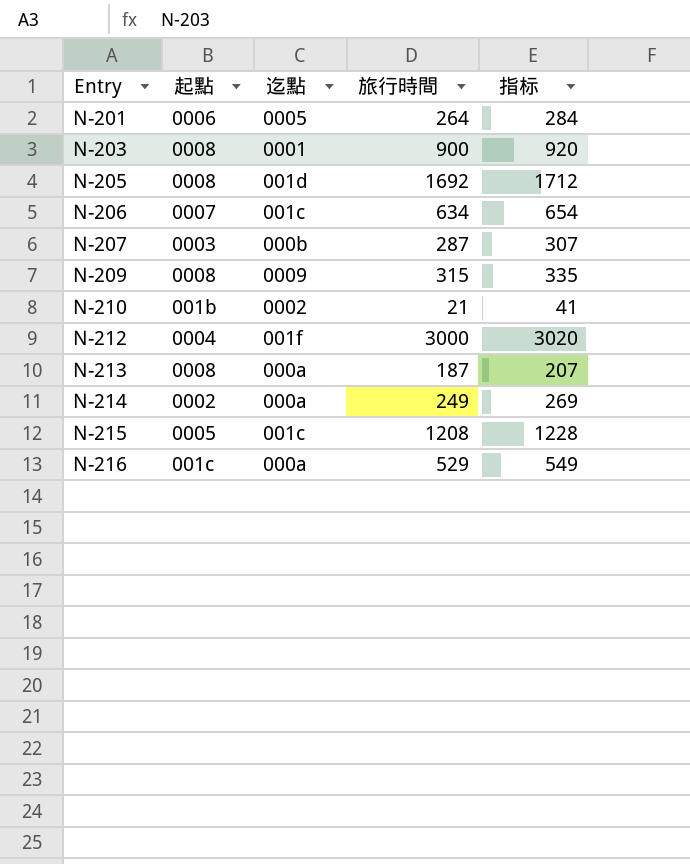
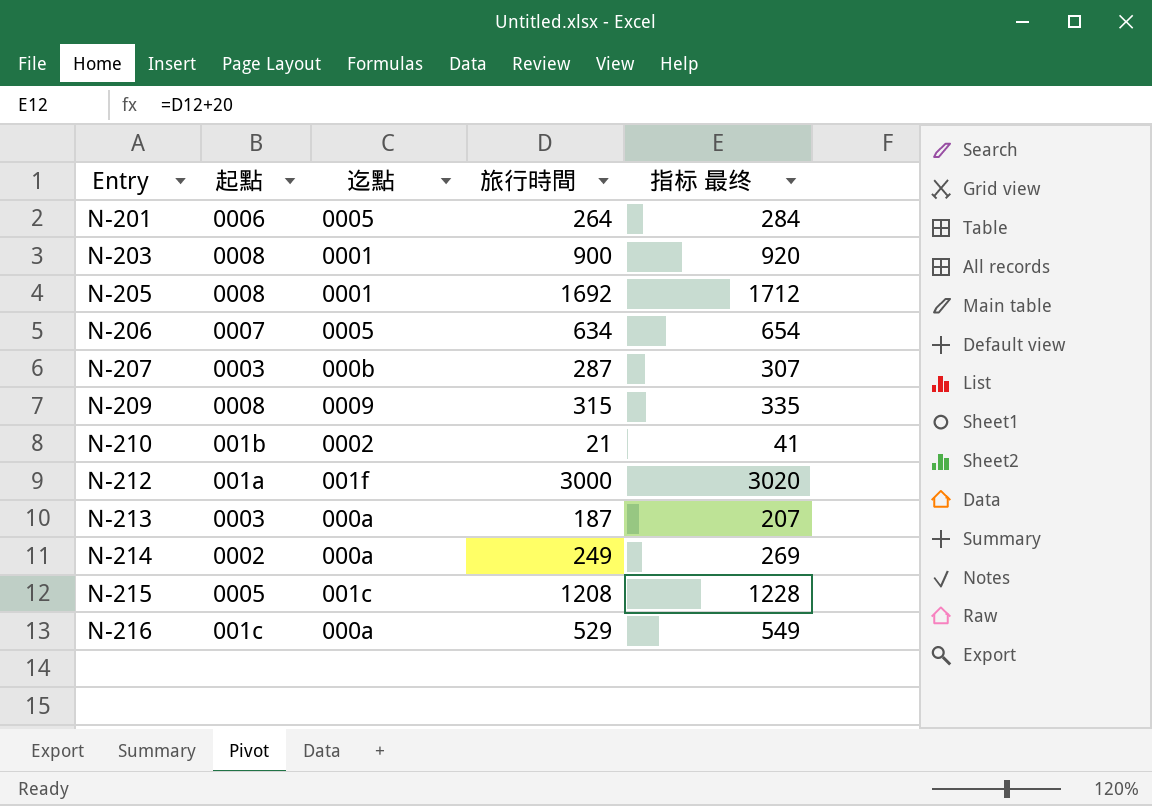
column name: 指标 -> 指标 最终
N-205 | 迄點: 001d -> 0001
N-206 | 迄點: 001c -> 0005
N-212 | 起點: 0004 -> 001a
N-213 | 起點: 0008 -> 0003

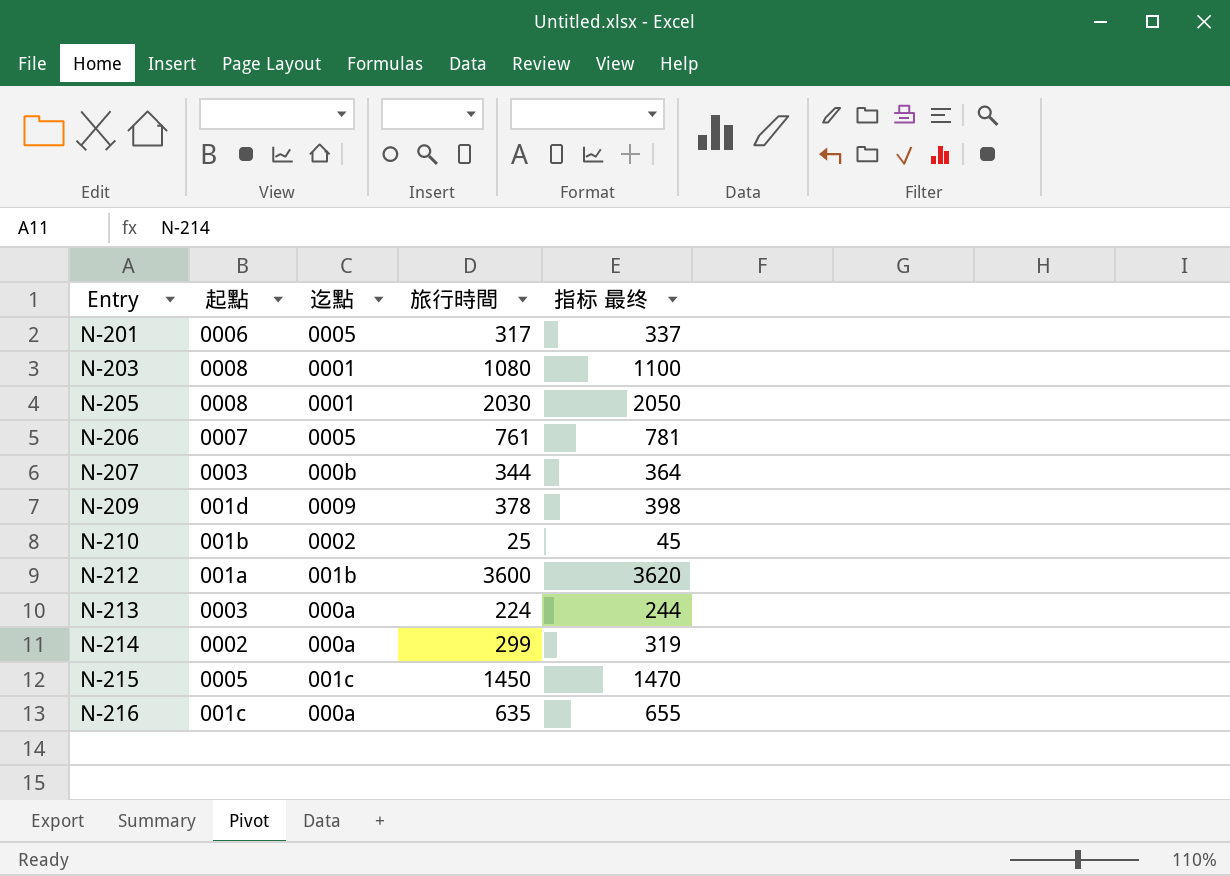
N-201 | 旅行時間: 264 -> 317
N-201 | 指标 最终: 284 -> 337
N-203 | 旅行時間: 900 -> 1080
N-203 | 指标 最终: 920 -> 1100
N-205 | 旅行時間: 1692 -> 2030
N-205 | 指标 最终: 1712 -> 2050
N-206 | 旅行時間: 634 -> 761
N-206 | 指标 最终: 654 -> 781
N-207 | 旅行時間: 287 -> 344
N-207 | 指标 最终: 307 -> 364
N-209 | 起點: 0008 -> 001d
N-209 | 旅行時間: 315 -> 378
N-209 | 指标 最终: 335 -> 398
N-210 | 旅行時間: 21 -> 25
N-210 | 指标 最终: 41 -> 45
N-212 | 迄點: 001f -> 001b
N-212 | 旅行時間: 3000 -> 3600
N-212 | 指标 最终: 3020 -> 3620
N-213 | 旅行時間: 187 -> 224
N-213 | 指标 最终: 207 -> 244
N-214 | 旅行時間: 249 -> 299
N-214 | 指标 最终: 269 -> 319
N-215 | 旅行時間: 1208 -> 1450
N-215 | 指标 最终: 1228 -> 1470
N-216 | 旅行時間: 529 -> 635
N-216 | 指标 最终: 549 -> 655

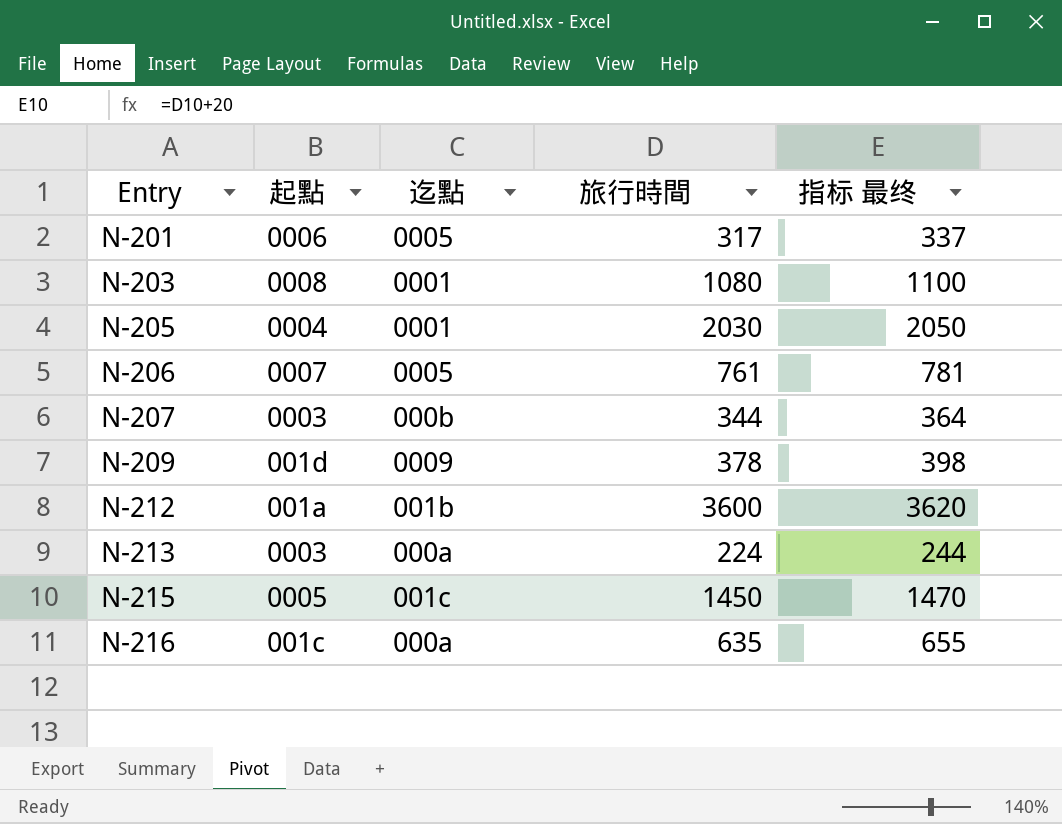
row N-210: 001b | 0002 | 25 | 45 -> none
row N-214: 0002 | 000a | 299 | 319 -> none
N-205 | 起點: 0008 -> 0004

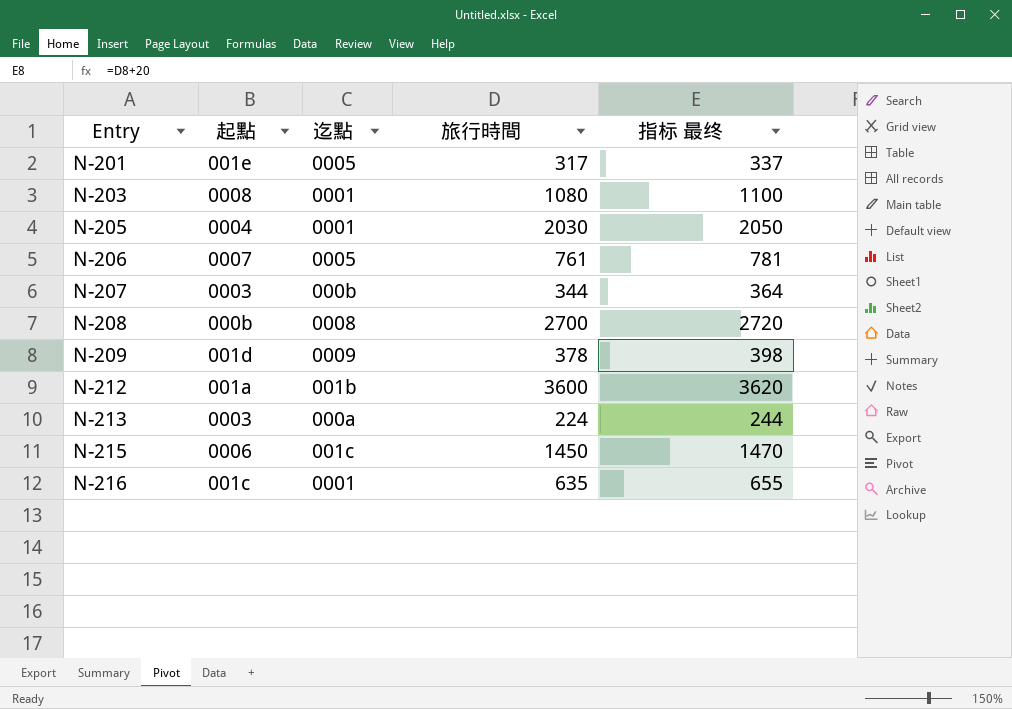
N-201 | 起點: 0006 -> 001e
row N-208: none -> 000b | 0008 | 2700 | 2720
N-215 | 起點: 0005 -> 0006
N-216 | 迄點: 000a -> 0001

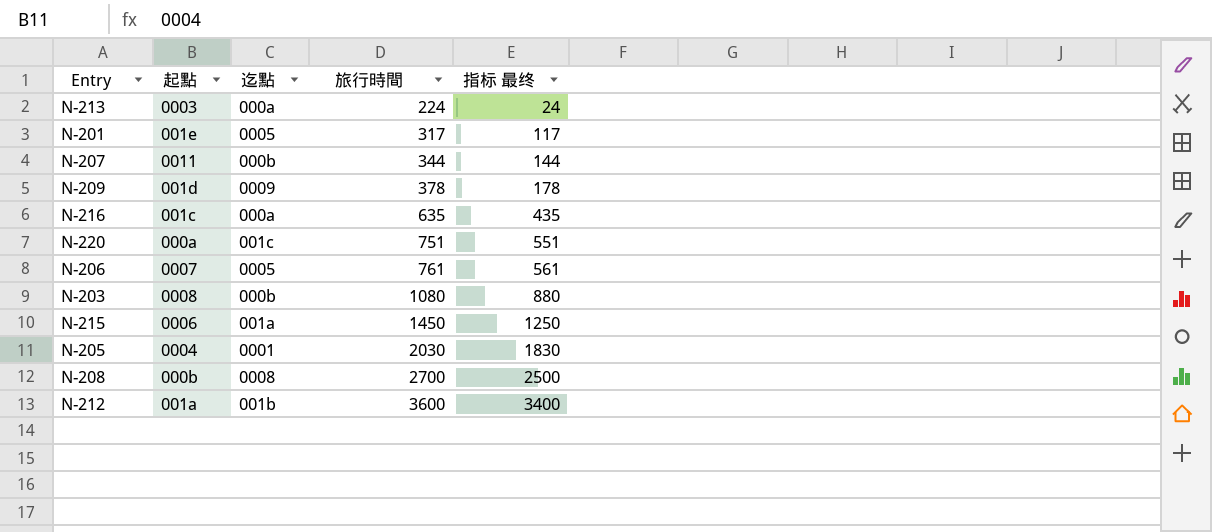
row order: Entry ascending -> 旅行時間 ascending
column 指标 最终 | formula: [旅行時間] + 20 -> [旅行時間] - 200
N-207 | 起點: 0003 -> 0011
N-216 | 迄點: 0001 -> 000a
row N-220: none -> 000a | 001c | 751 | 551
N-203 | 迄點: 0001 -> 000b
N-215 | 迄點: 001c -> 001a

